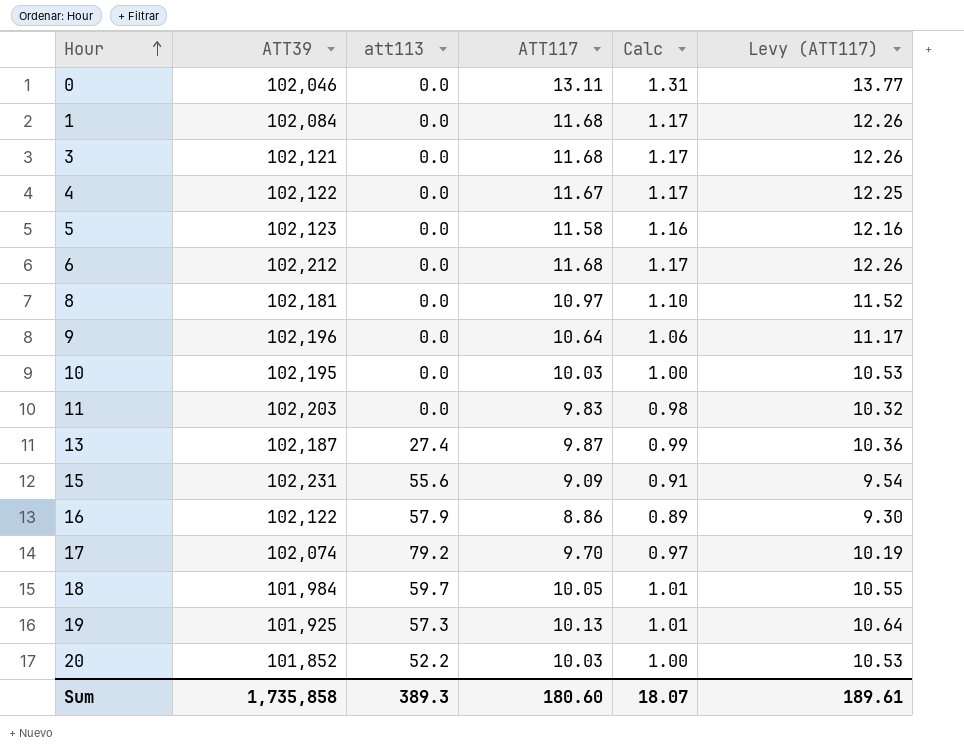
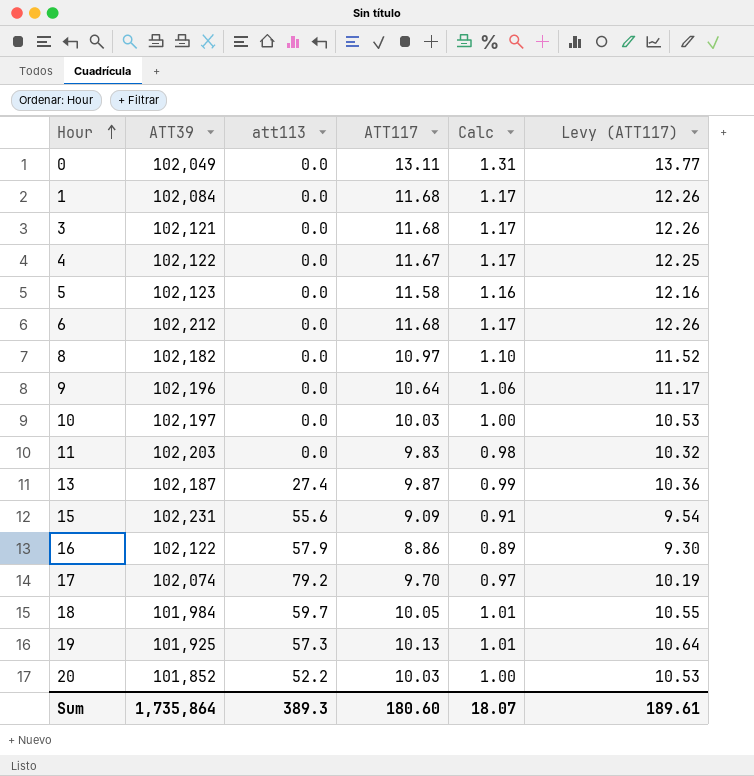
0 | ATT39: 102,046 -> 102,049
8 | ATT39: 102,181 -> 102,182
10 | ATT39: 102,195 -> 102,197
Sum | ATT39: 1,735,858 -> 1,735,864

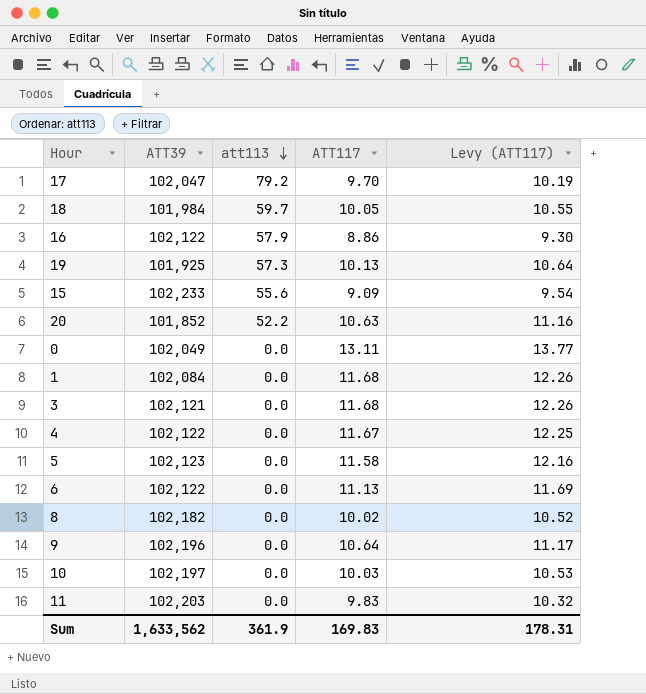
row order: Hour ascending -> att113 descending
column Calc | formula: [ATT117] * 0.1 -> none
row 13: 102,187 | 27.4 | 9.87 | 0.99 | 10.36 -> none
17 | ATT39: 102,074 -> 102,047
15 | ATT39: 102,231 -> 102,233
20 | ATT117: 10.03 -> 10.63
20 | Levy (ATT117): 10.53 -> 11.16
6 | ATT39: 102,212 -> 102,122
6 | ATT117: 11.68 -> 11.13
6 | Levy (ATT117): 12.26 -> 11.69
8 | ATT117: 10.97 -> 10.02
8 | Levy (ATT117): 11.52 -> 10.52
Sum | ATT39: 1,735,864 -> 1,633,562
Sum | att113: 389.3 -> 361.9
Sum | ATT117: 180.60 -> 169.83
Sum | Levy (ATT117): 189.61 -> 178.31

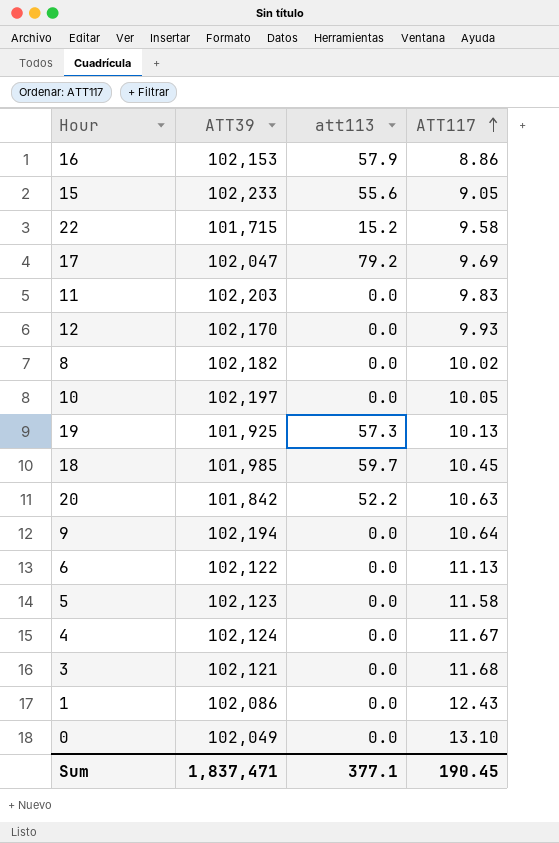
row order: att113 descending -> ATT117 ascending
column Levy (ATT117) | formula: [ATT117] * 1.05 -> none
16 | ATT39: 102,122 -> 102,153
15 | ATT117: 9.09 -> 9.05
row 22: none -> 101,715 | 15.2 | 9.58
17 | ATT117: 9.70 -> 9.69
row 12: none -> 102,170 | 0.0 | 9.93
10 | ATT117: 10.03 -> 10.05
18 | ATT39: 101,984 -> 101,985
18 | ATT117: 10.05 -> 10.45
20 | ATT39: 101,852 -> 101,842
9 | ATT39: 102,196 -> 102,194
4 | ATT39: 102,122 -> 102,124
1 | ATT39: 102,084 -> 102,086
1 | ATT117: 11.68 -> 12.43
0 | ATT117: 13.11 -> 13.10
Sum | ATT39: 1,633,562 -> 1,837,471
Sum | att113: 361.9 -> 377.1
Sum | ATT117: 169.83 -> 190.45

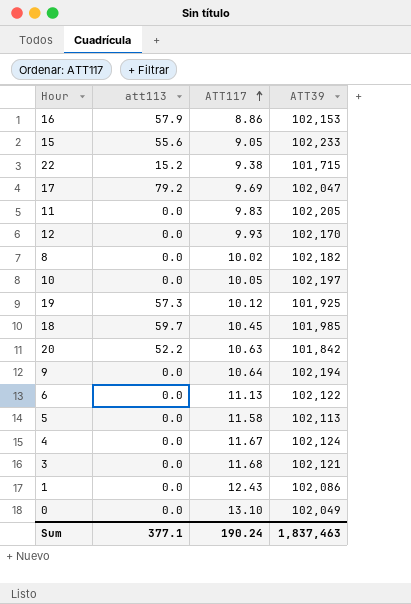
column ATT39 | position: 2 -> 4
22 | ATT117: 9.58 -> 9.38
11 | ATT39: 102,203 -> 102,205
19 | ATT117: 10.13 -> 10.12
5 | ATT39: 102,123 -> 102,113
Sum | ATT117: 190.45 -> 190.24
Sum | ATT39: 1,837,471 -> 1,837,463

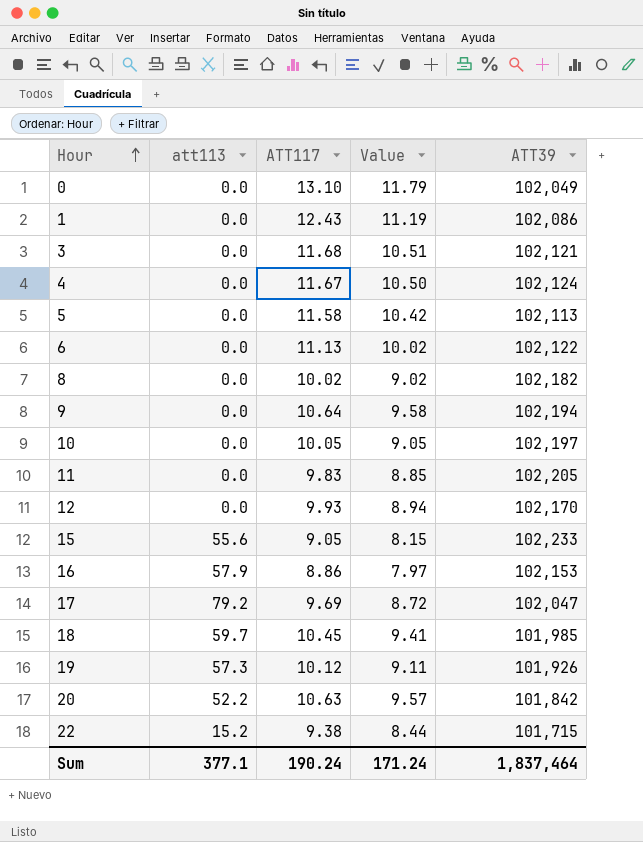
row order: ATT117 ascending -> Hour ascending
column Value | formula: none -> [ATT117] * 0.9
19 | ATT39: 101,925 -> 101,926
Sum | ATT39: 1,837,463 -> 1,837,464

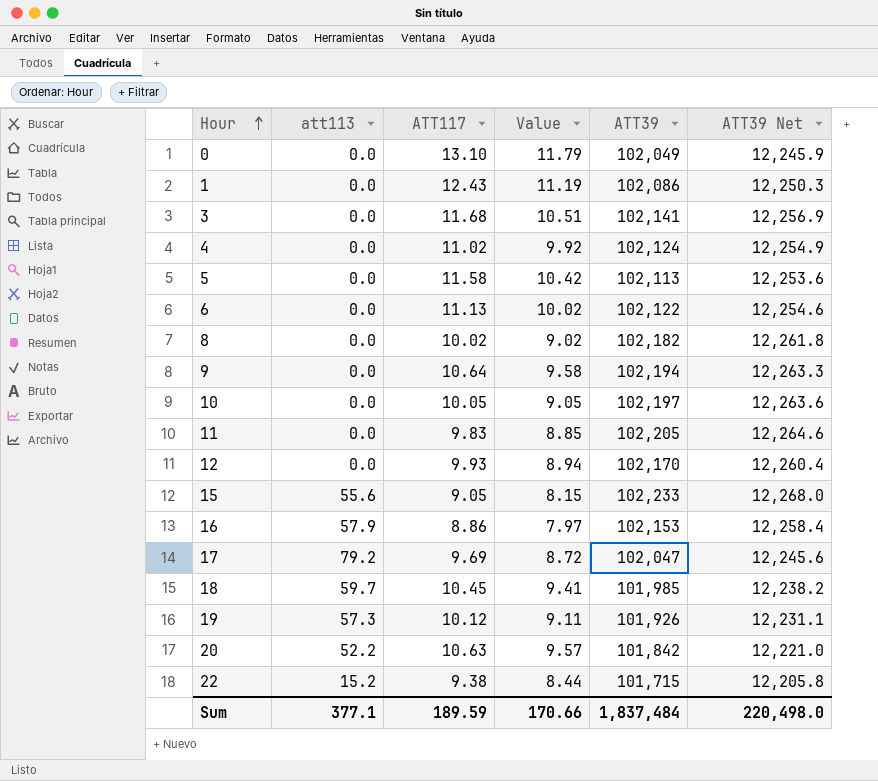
column ATT39 Net | formula: none -> [ATT39] * 0.12
3 | ATT39: 102,121 -> 102,141
4 | ATT117: 11.67 -> 11.02
4 | Value: 10.50 -> 9.92
Sum | ATT117: 190.24 -> 189.59
Sum | Value: 171.24 -> 170.66
Sum | ATT39: 1,837,464 -> 1,837,484

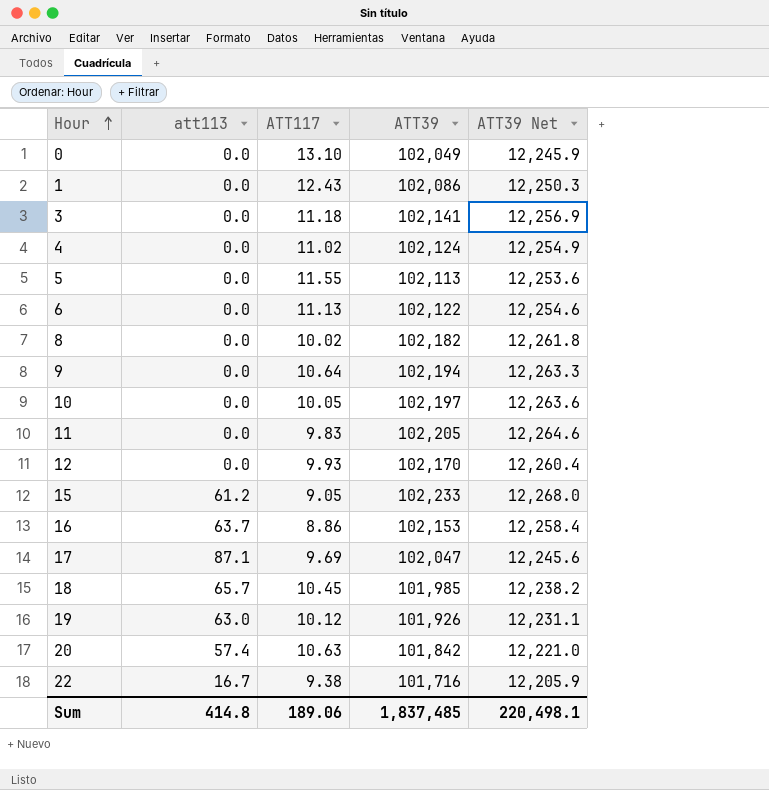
column Value | formula: [ATT117] * 0.9 -> none
3 | ATT117: 11.68 -> 11.18
5 | ATT117: 11.58 -> 11.55
15 | att113: 55.6 -> 61.2
16 | att113: 57.9 -> 63.7
17 | att113: 79.2 -> 87.1
18 | att113: 59.7 -> 65.7
19 | att113: 57.3 -> 63.0
20 | att113: 52.2 -> 57.4
22 | att113: 15.2 -> 16.7
22 | ATT39: 101,715 -> 101,716
22 | ATT39 Net: 12,205.8 -> 12,205.9
Sum | att113: 377.1 -> 414.8
Sum | ATT117: 189.59 -> 189.06
Sum | ATT39: 1,837,484 -> 1,837,485
Sum | ATT39 Net: 220,498.0 -> 220,498.1

